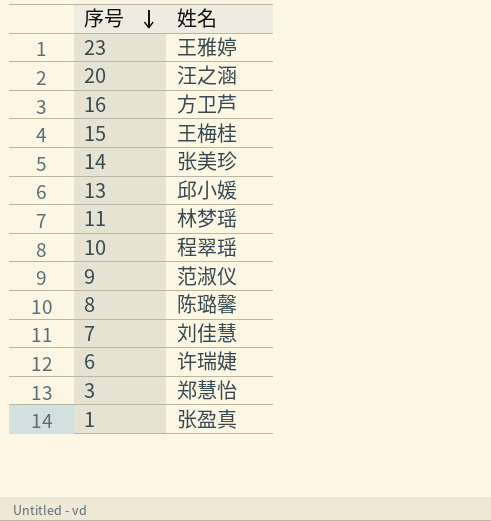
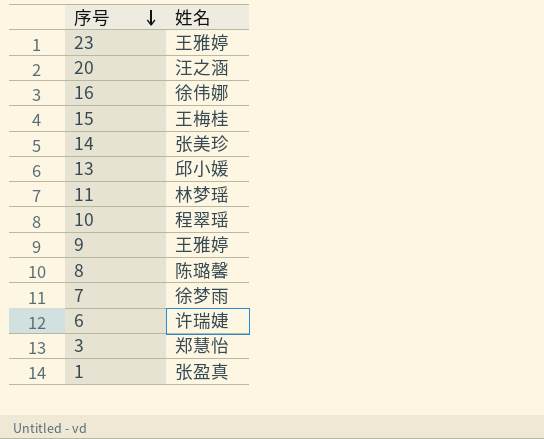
16 | 姓名: 方卫芦 -> 徐伟娜
9 | 姓名: 范淑仪 -> 王雅婷
7 | 姓名: 刘佳慧 -> 徐梦雨

